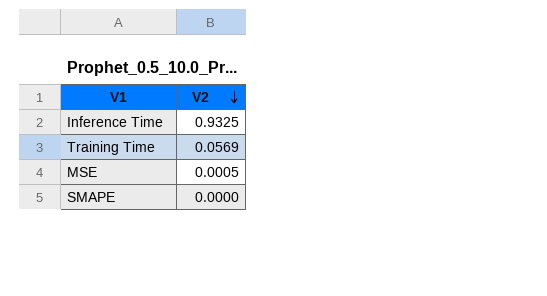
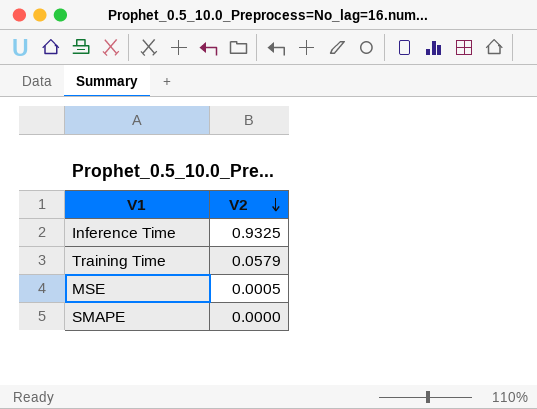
Training Time | V2: 0.0569 -> 0.0579

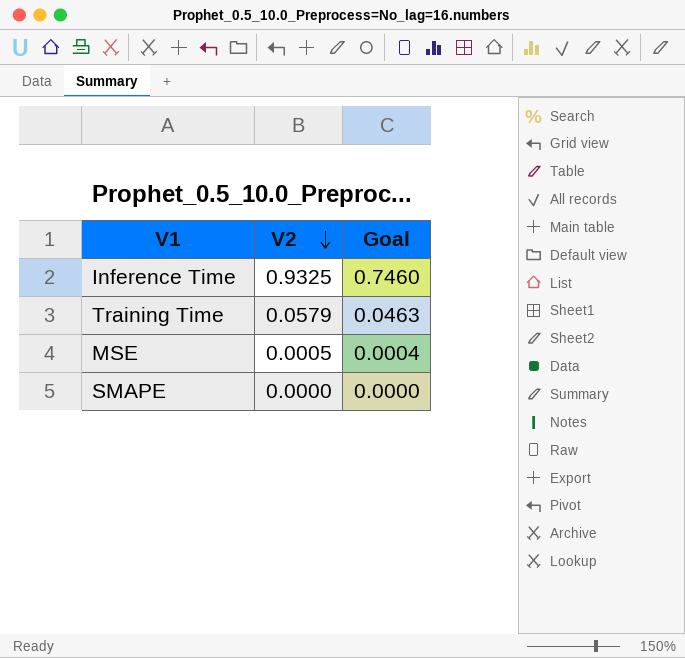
column Goal | formula: none -> [V2] * 0.8

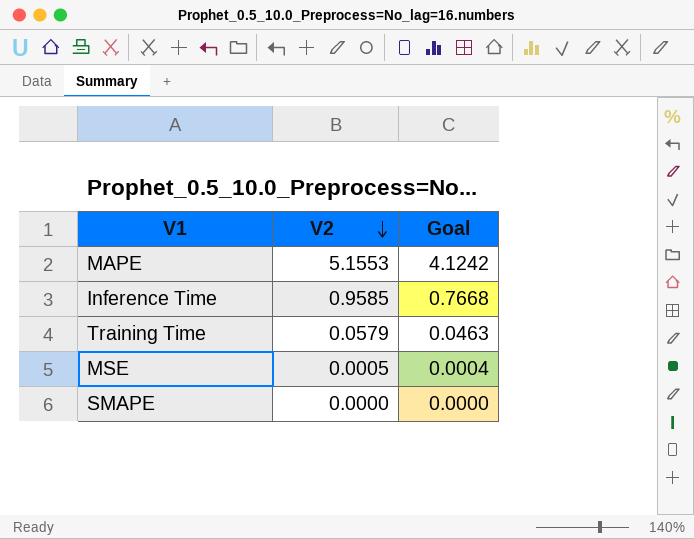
row MAPE: none -> 5.1553 | 4.1242
Inference Time | V2: 0.9325 -> 0.9585
Inference Time | Goal: 0.7460 -> 0.7668

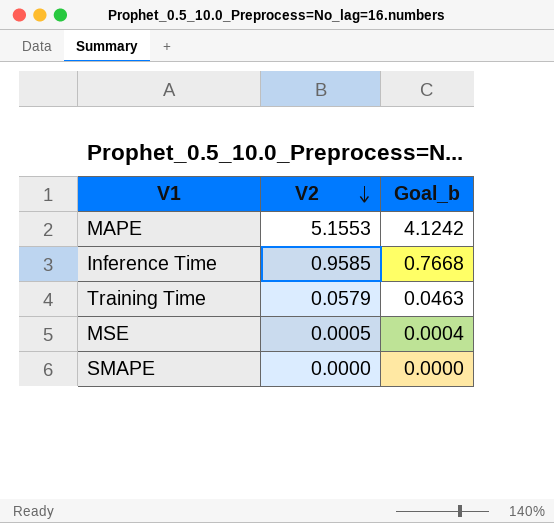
column name: Goal -> Goal_b

